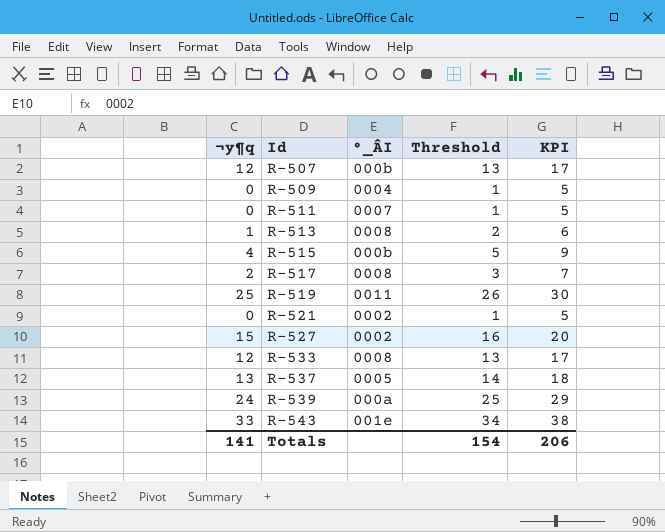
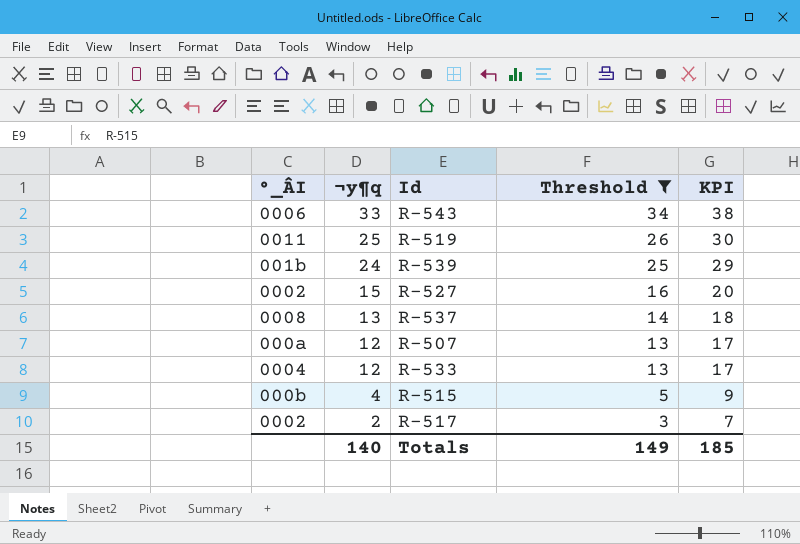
filter: none -> Threshold >= 3
row order: Id ascending -> ¬y¶q descending
column °_ÂI | position: 3 -> 1
R-543 | °_ÂI: 001e -> 0006
R-539 | °_ÂI: 000a -> 001b
R-537 | °_ÂI: 0005 -> 0008
R-507 | °_ÂI: 000b -> 000a
R-533 | °_ÂI: 0008 -> 0004
R-517 | °_ÂI: 0008 -> 0002
Totals | ¬y¶q: 141 -> 140
Totals | Threshold: 154 -> 149
Totals | KPI: 206 -> 185

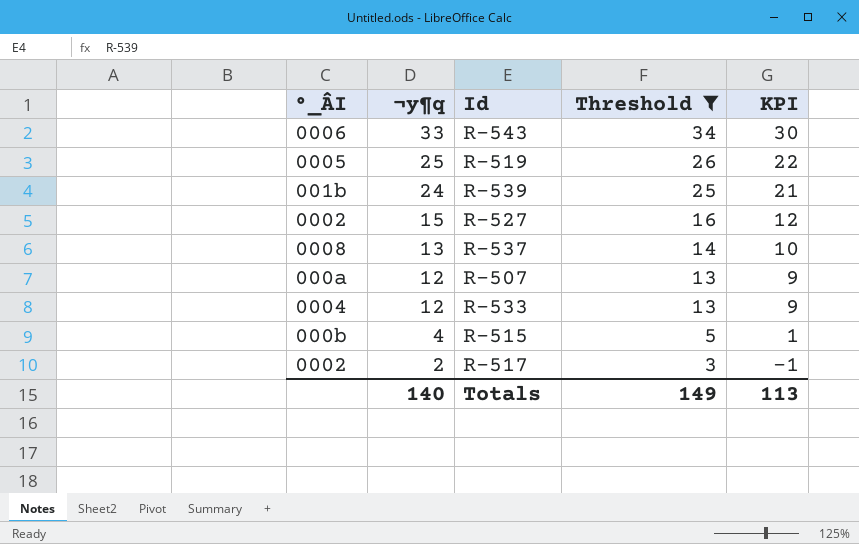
column KPI | formula: [¬y¶q] + 5 -> [¬y¶q] - 3
R-519 | °_ÂI: 0011 -> 0005
Totals | KPI: 185 -> 113

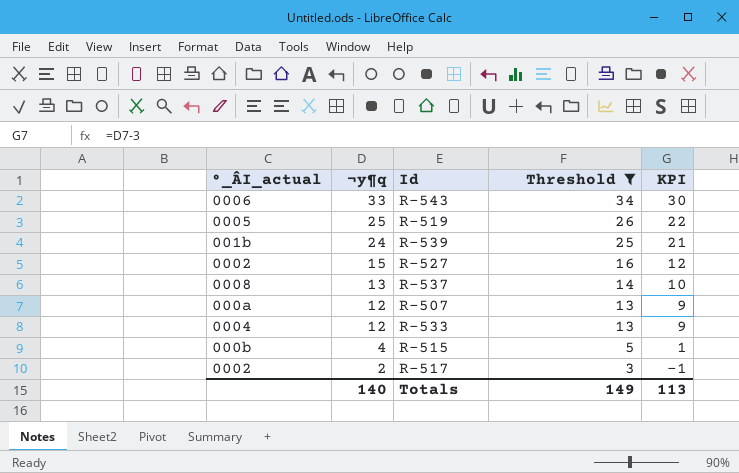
column name: °_ÂI -> °_ÂI_actual

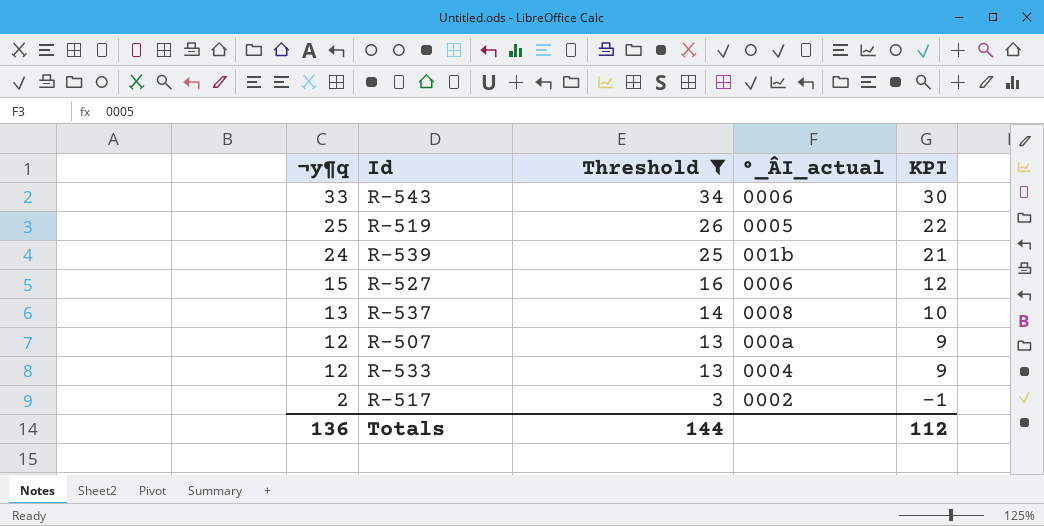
column °_ÂI_actual | position: 1 -> 4
row R-515: 000b | 4 | 5 | 1 -> none
R-527 | °_ÂI_actual: 0002 -> 0006
Totals | ¬y¶q: 140 -> 136
Totals | Threshold: 149 -> 144
Totals | KPI: 113 -> 112

